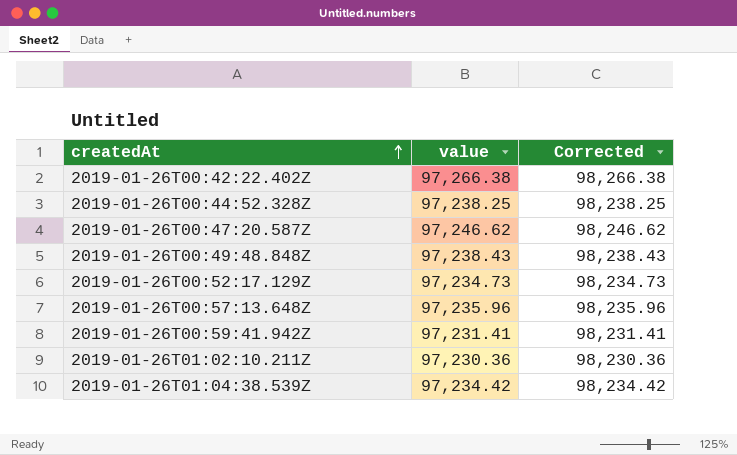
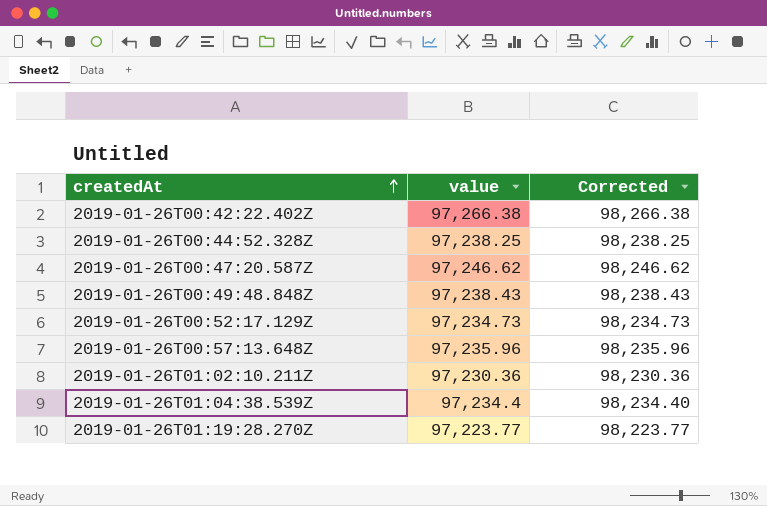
row 2019-01-26T00:59:41.942Z: 97,231.41 | 98,231.41 -> none
2019-01-26T01:04:38.539Z | value: 97,234.42 -> 97,234.4
2019-01-26T01:04:38.539Z | Corrected: 98,234.42 -> 98,234.40
row 2019-01-26T01:19:28.270Z: none -> 97,223.77 | 98,223.77

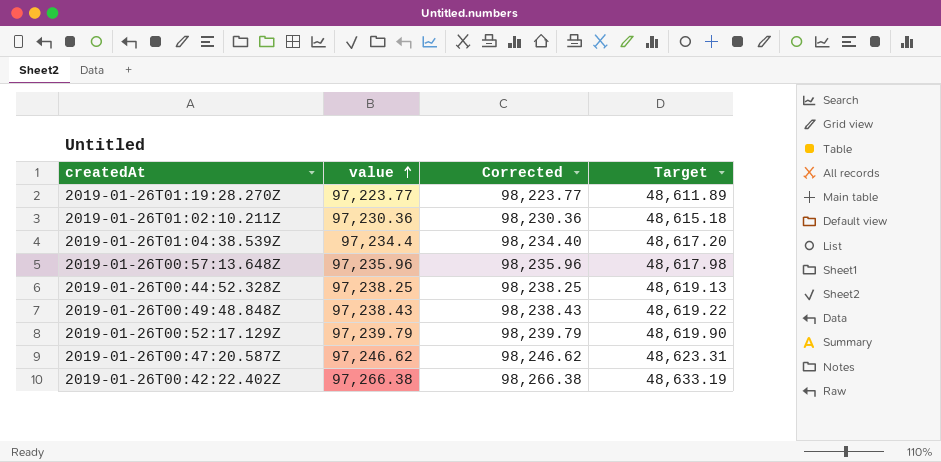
row order: createdAt ascending -> value ascending
column Target | formula: none -> [value] * 0.5
2019-01-26T00:52:17.129Z | value: 97,234.73 -> 97,239.79
2019-01-26T00:52:17.129Z | Corrected: 98,234.73 -> 98,239.79

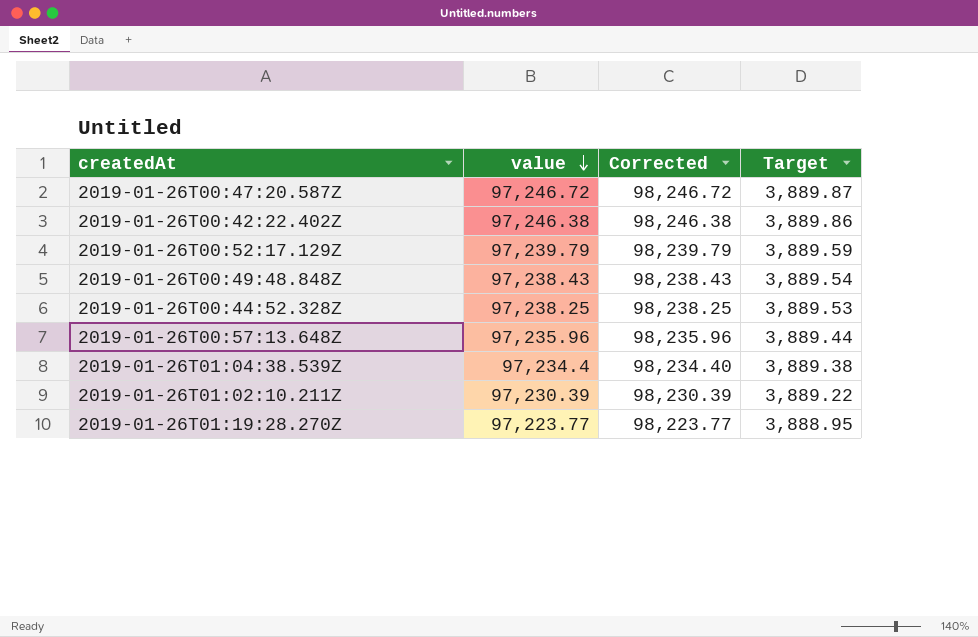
row order: value ascending -> value descending
column Target | formula: [value] * 0.5 -> [value] * 0.04
2019-01-26T00:47:20.587Z | value: 97,246.62 -> 97,246.72
2019-01-26T00:47:20.587Z | Corrected: 98,246.62 -> 98,246.72
2019-01-26T00:42:22.402Z | value: 97,266.38 -> 97,246.38
2019-01-26T00:42:22.402Z | Corrected: 98,266.38 -> 98,246.38
2019-01-26T01:02:10.211Z | value: 97,230.36 -> 97,230.39
2019-01-26T01:02:10.211Z | Corrected: 98,230.36 -> 98,230.39

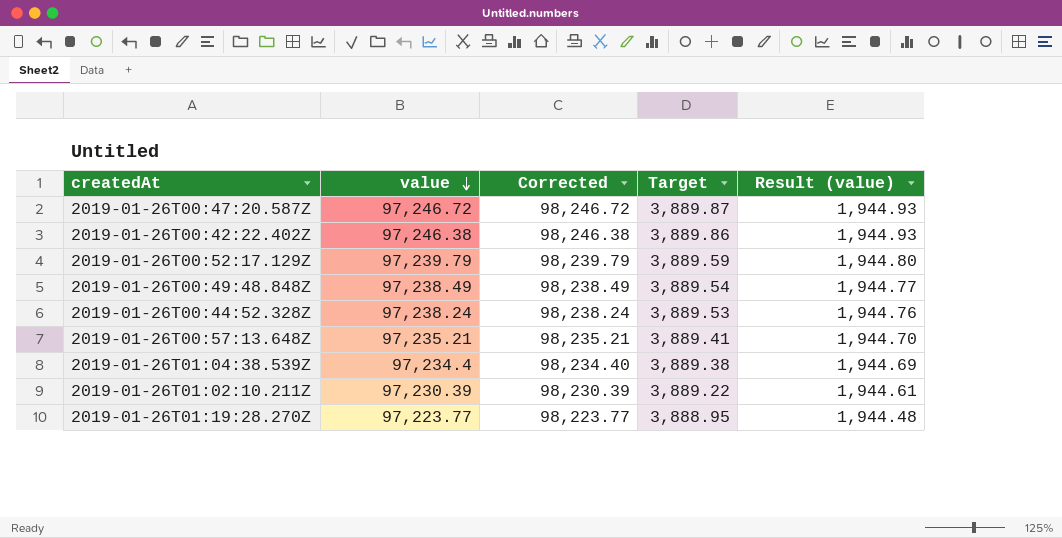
column Result (value) | formula: none -> [value] * 0.02
2019-01-26T00:49:48.848Z | value: 97,238.43 -> 97,238.49
2019-01-26T00:49:48.848Z | Corrected: 98,238.43 -> 98,238.49
2019-01-26T00:44:52.328Z | value: 97,238.25 -> 97,238.24
2019-01-26T00:44:52.328Z | Corrected: 98,238.25 -> 98,238.24
2019-01-26T00:57:13.648Z | value: 97,235.96 -> 97,235.21
2019-01-26T00:57:13.648Z | Corrected: 98,235.96 -> 98,235.21
2019-01-26T00:57:13.648Z | Target: 3,889.44 -> 3,889.41

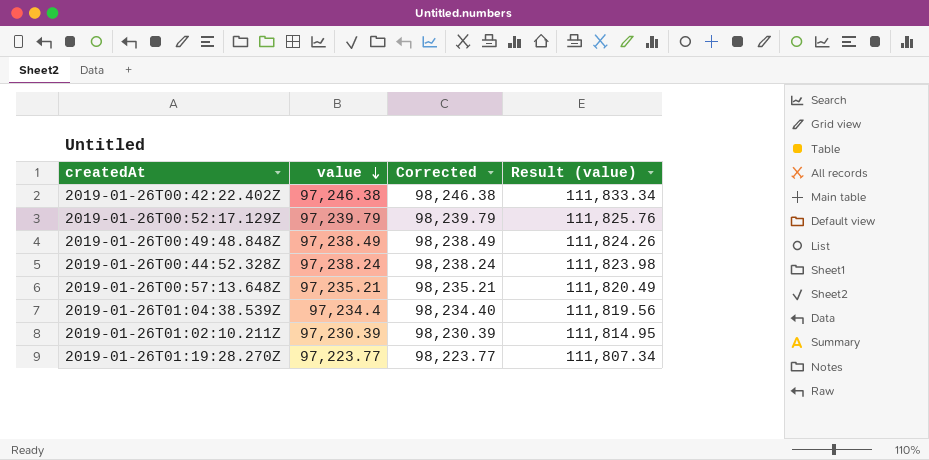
column Target | formula: [value] * 0.04 -> none
column Result (value) | formula: [value] * 0.02 -> [value] * 1.15
row 2019-01-26T00:47:20.587Z: 97,246.72 | 98,246.72 | 3,889.87 | 1,944.93 -> none

